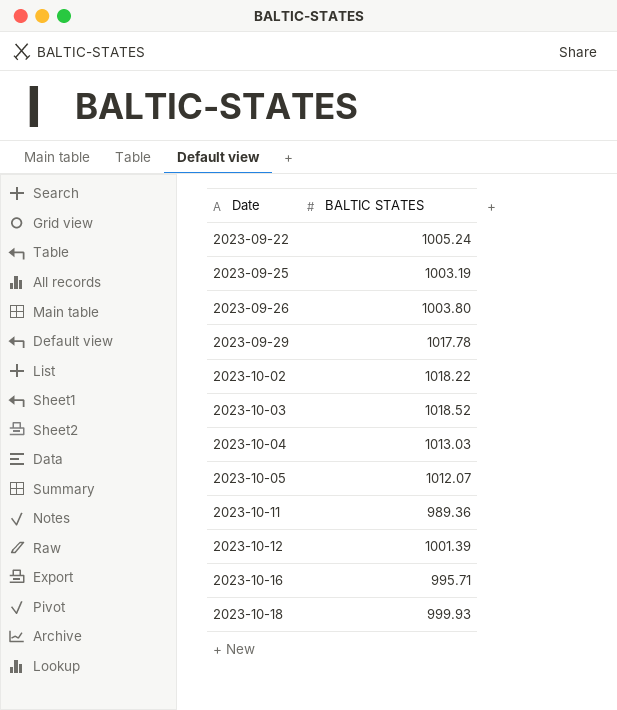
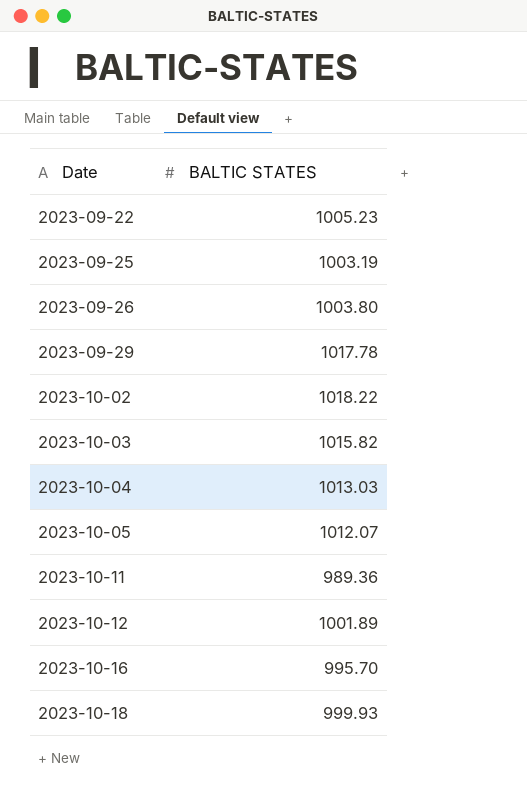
2023-09-22 | BALTIC STATES: 1005.24 -> 1005.23
2023-10-03 | BALTIC STATES: 1018.52 -> 1015.82
2023-10-12 | BALTIC STATES: 1001.39 -> 1001.89
2023-10-16 | BALTIC STATES: 995.71 -> 995.70

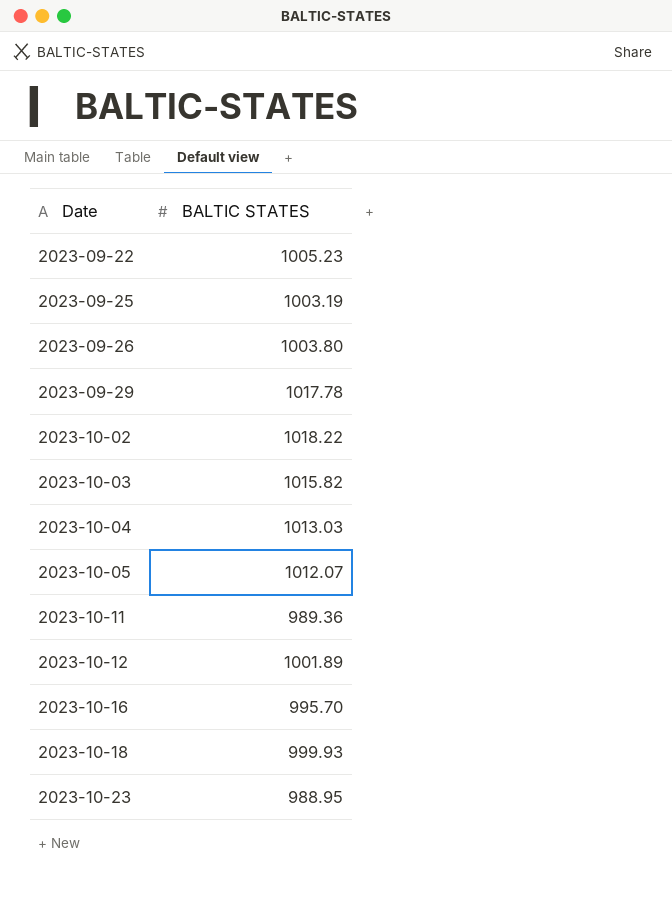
row 2023-10-23: none -> 988.95

